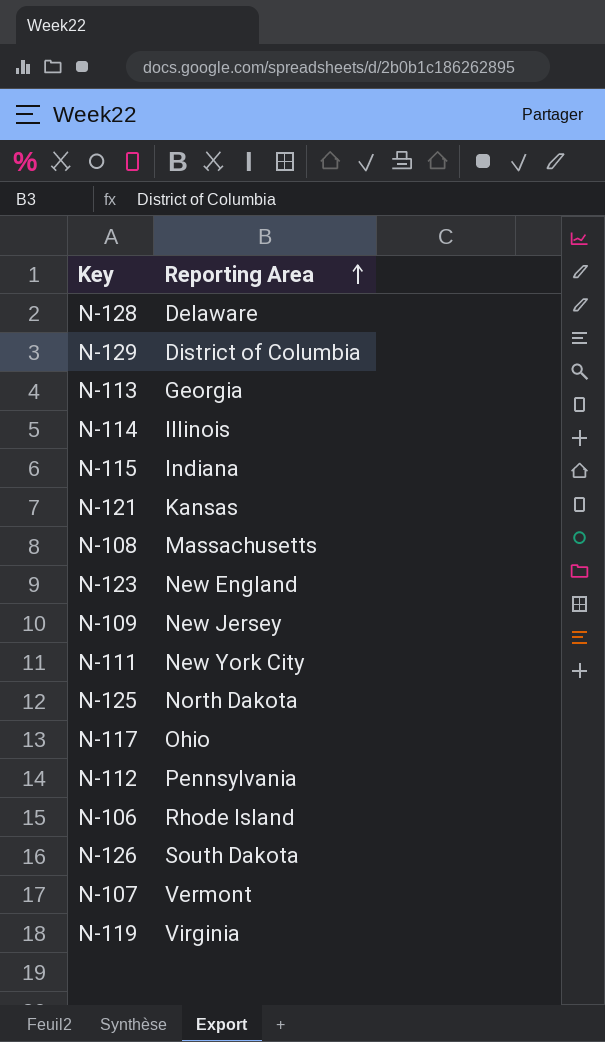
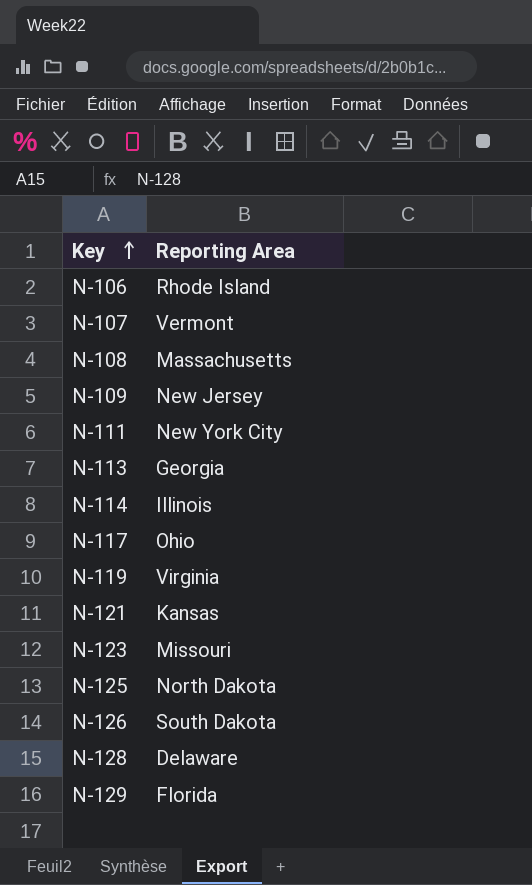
row order: Reporting Area ascending -> Key ascending
row N-115: Indiana -> none
row N-112: Pennsylvania -> none
N-123 | Reporting Area: New England -> Missouri
N-129 | Reporting Area: District of Columbia -> Florida

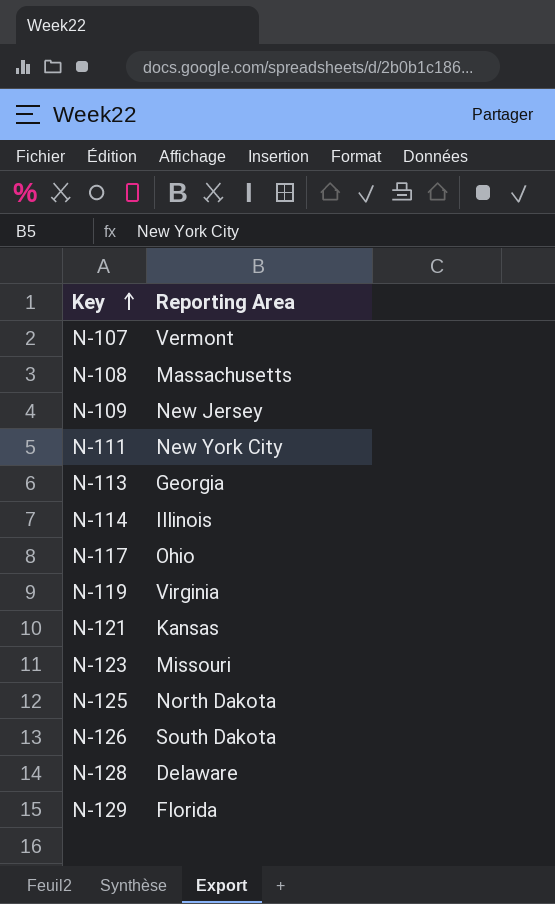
row N-106: Rhode Island -> none

